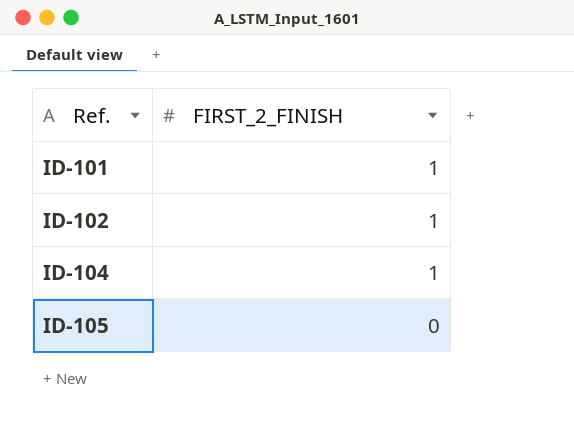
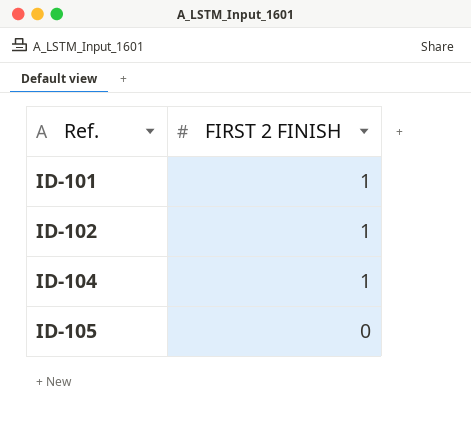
column name: FIRST_2_FINISH -> FIRST 2 FINISH

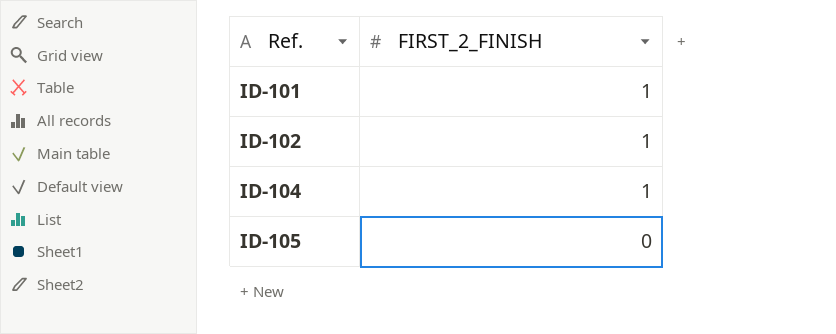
column name: FIRST 2 FINISH -> FIRST_2_FINISH

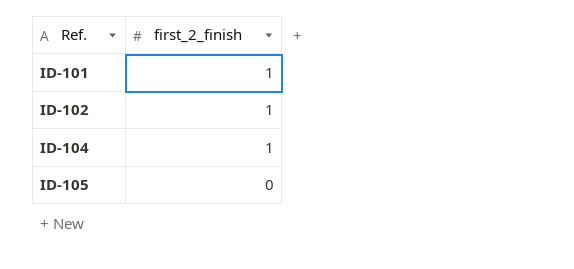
column name: FIRST_2_FINISH -> first_2_finish

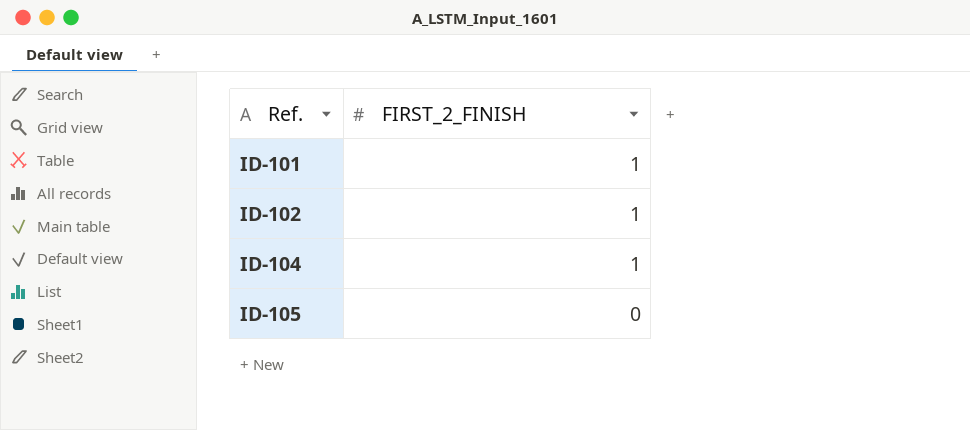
column name: first_2_finish -> FIRST_2_FINISH

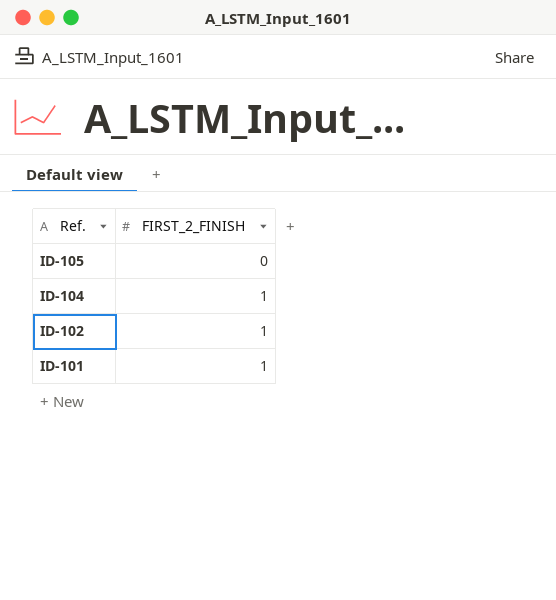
row order: Ref. ascending -> Ref. descending

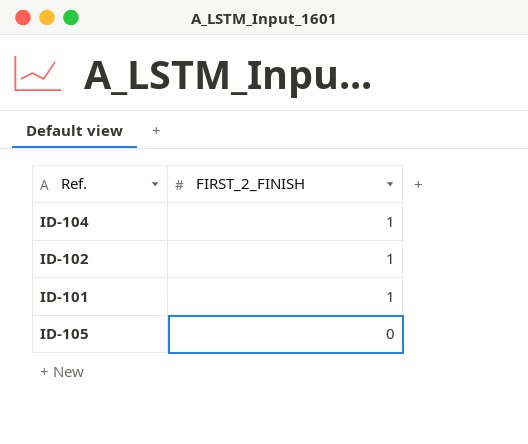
row order: Ref. descending -> FIRST_2_FINISH descending

